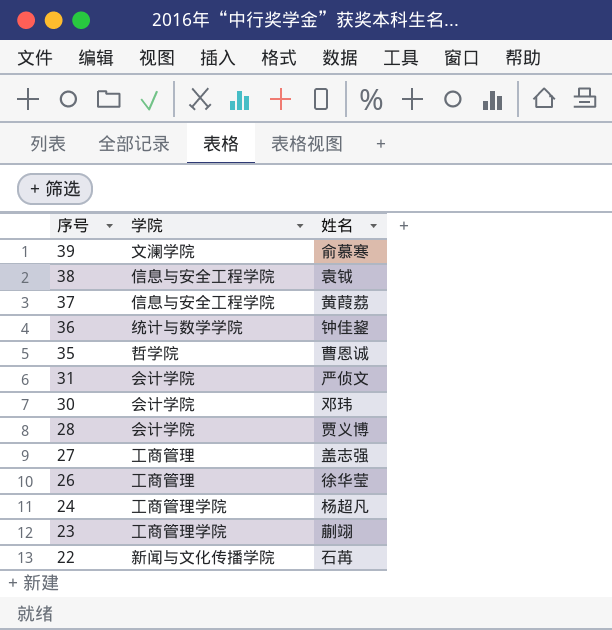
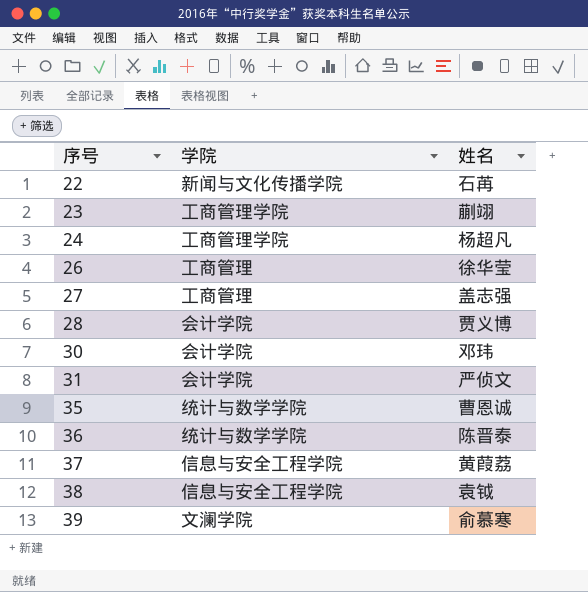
row order: 序号 descending -> 序号 ascending
35 | 学院: 哲学院 -> 统计与数学学院
36 | 姓名: 钟佳鋆 -> 陈晋泰

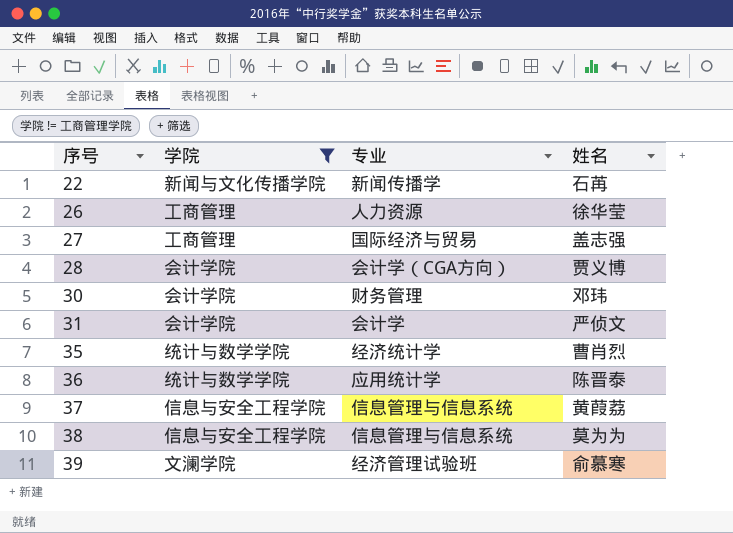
filter: none -> 学院 != 工商管理学院
column 专业 | position: none -> 3
35 | 姓名: 曹恩诚 -> 曹肖烈
38 | 姓名: 袁钺 -> 莫为为

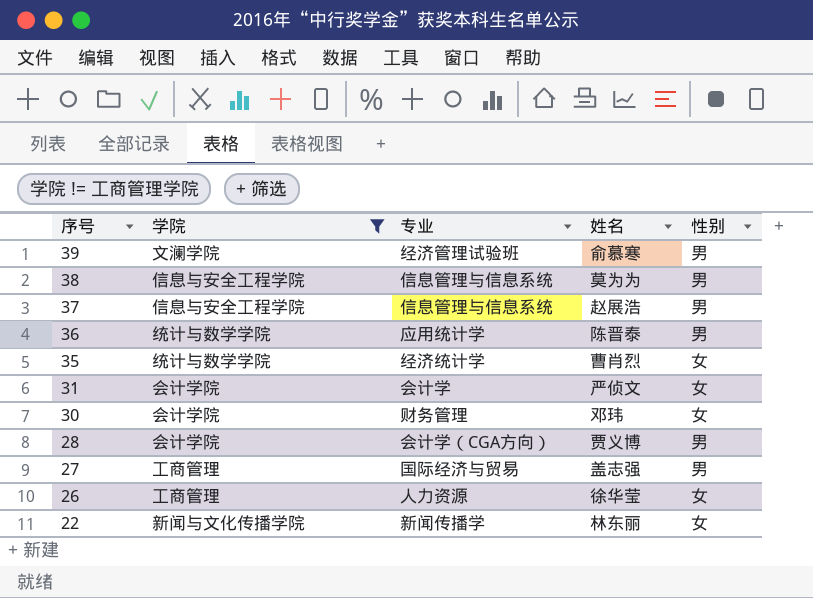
row order: 序号 ascending -> 序号 descending
column 性别 | position: none -> 5
37 | 姓名: 黄葭荔 -> 赵展浩
22 | 姓名: 石苒 -> 林东丽

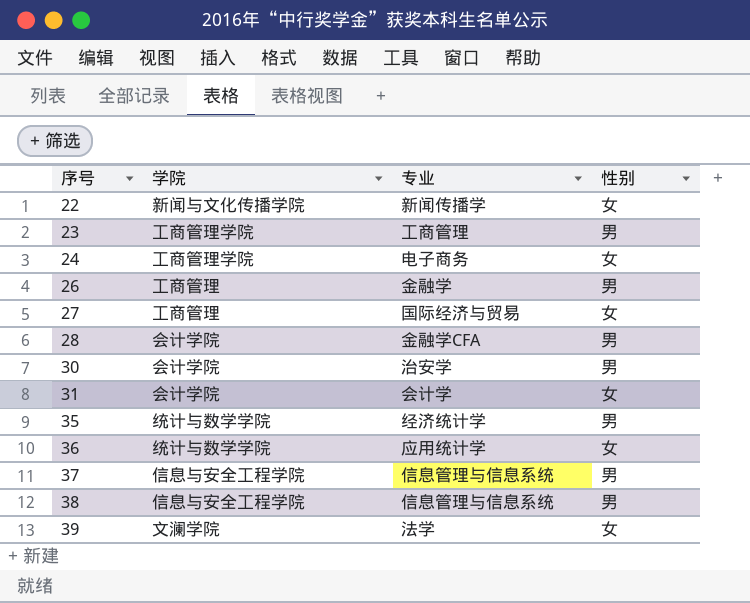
filter: 学院 != 工商管理学院 -> none
row order: 序号 descending -> 序号 ascending
column 姓名 | position: 4 -> none
26 | 专业: 人力资源 -> 金融学
26 | 性别: 女 -> 男
27 | 性别: 男 -> 女
28 | 专业: 会计学（CGA方向） -> 金融学CFA
30 | 专业: 财务管理 -> 治安学
30 | 性别: 女 -> 男
35 | 性别: 女 -> 男
36 | 性别: 男 -> 女
39 | 专业: 经济管理试验班 -> 法学
39 | 性别: 男 -> 女

